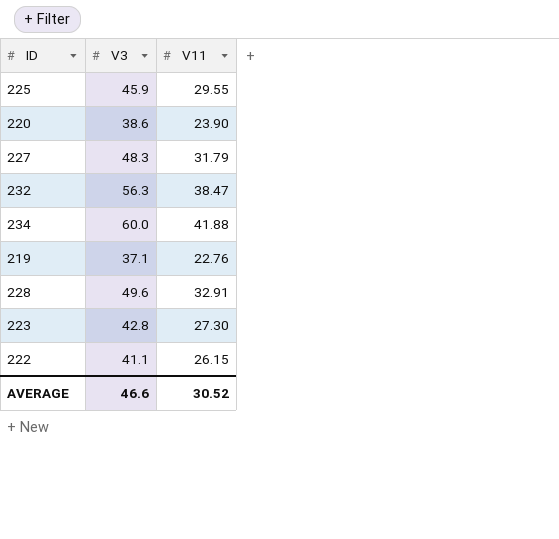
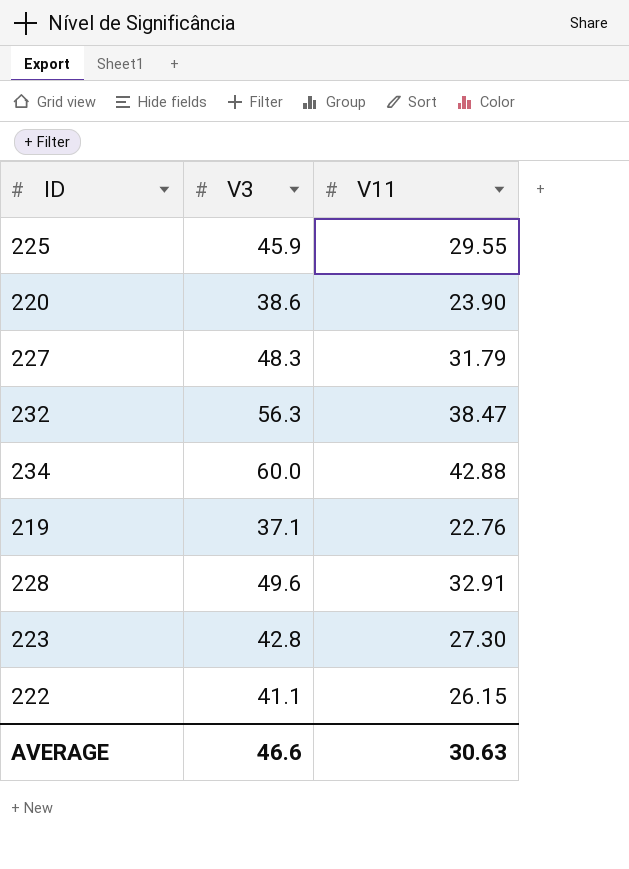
234 | V11: 41.88 -> 42.88
AVERAGE | V11: 30.52 -> 30.63

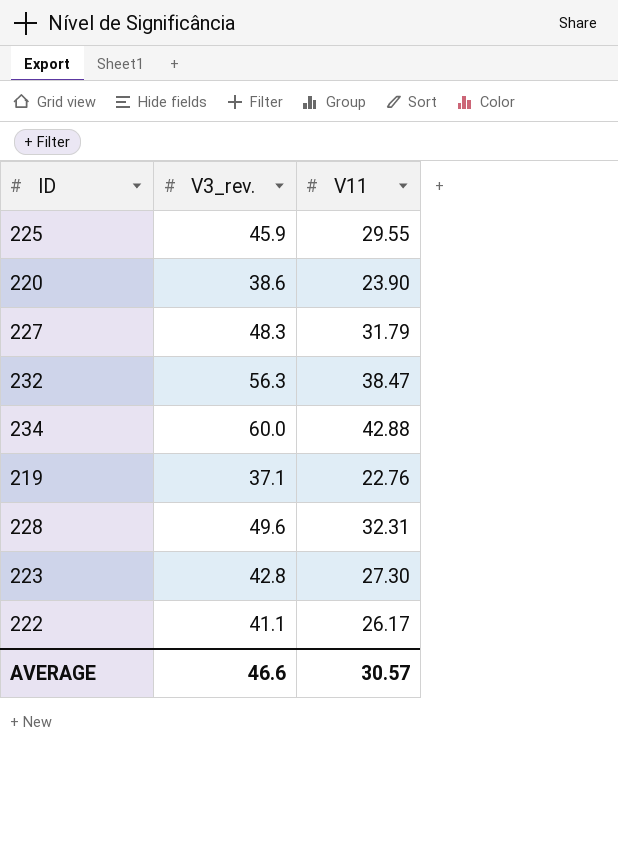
column name: V3 -> V3_rev.
228 | V11: 32.91 -> 32.31
222 | V11: 26.15 -> 26.17
AVERAGE | V11: 30.63 -> 30.57

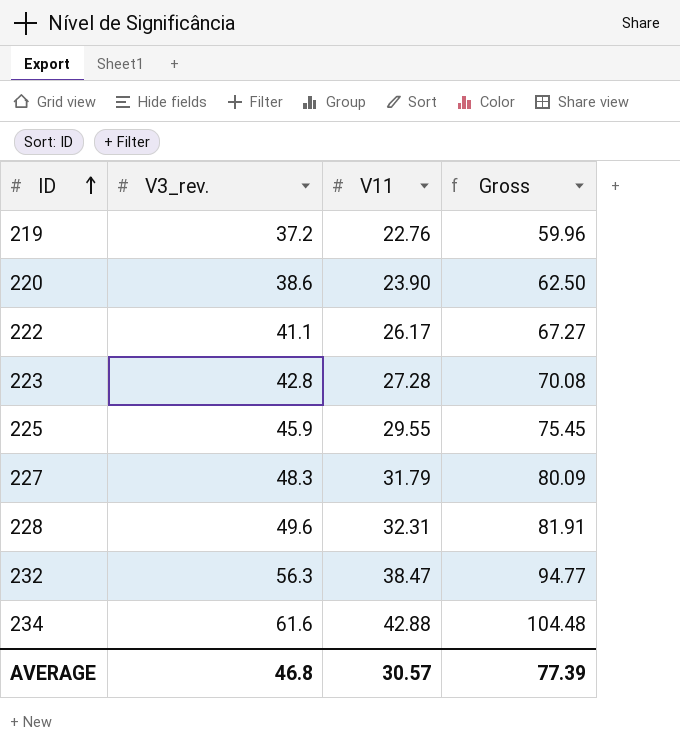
row order: none -> ID ascending
column Gross | formula: none -> [V3_rev.] + [V11]
219 | V3_rev.: 37.1 -> 37.2
223 | V11: 27.30 -> 27.28
234 | V3_rev.: 60.0 -> 61.6
AVERAGE | V3_rev.: 46.6 -> 46.8

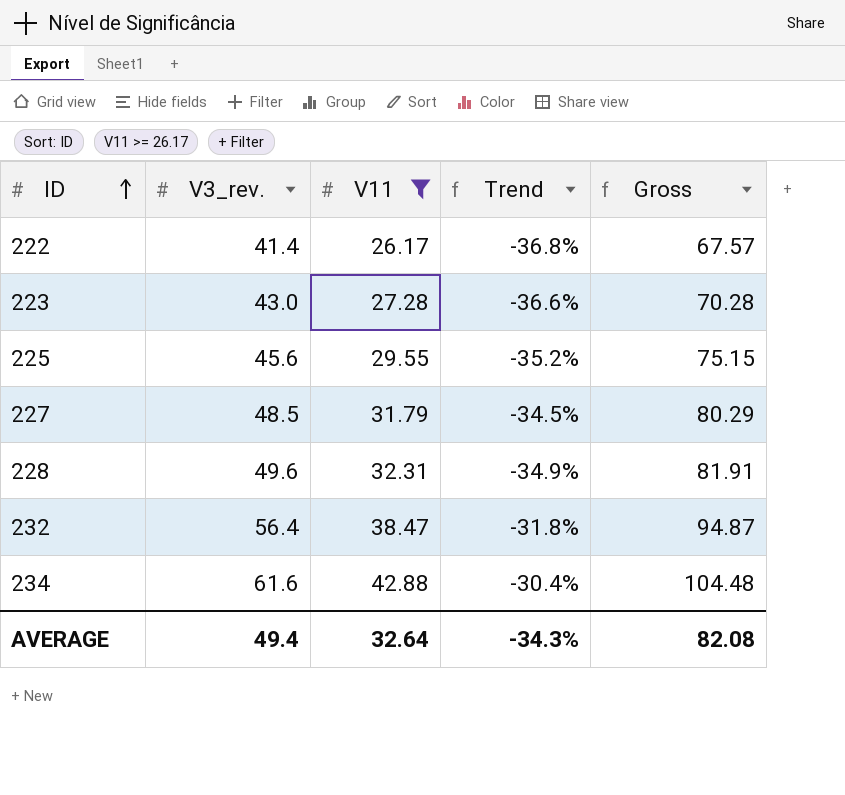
filter: none -> V11 >= 26.17
column Trend | formula: none -> ([V11] - [V3_rev.]) / [V3_rev.]
222 | V3_rev.: 41.1 -> 41.4
222 | Gross: 67.27 -> 67.57
223 | V3_rev.: 42.8 -> 43.0
223 | Gross: 70.08 -> 70.28
225 | V3_rev.: 45.9 -> 45.6
225 | Gross: 75.45 -> 75.15
227 | V3_rev.: 48.3 -> 48.5
227 | Gross: 80.09 -> 80.29
232 | V3_rev.: 56.3 -> 56.4
232 | Gross: 94.77 -> 94.87
AVERAGE | V3_rev.: 46.8 -> 49.4
AVERAGE | V11: 30.57 -> 32.64
AVERAGE | Gross: 77.39 -> 82.08

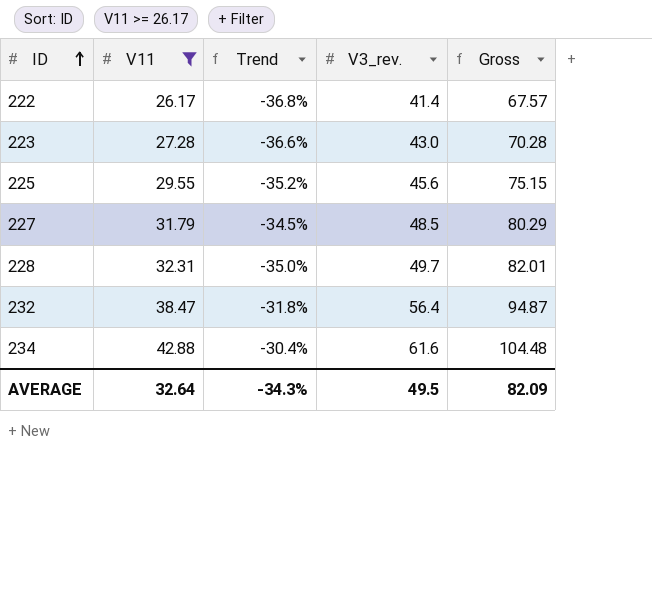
column V3_rev. | position: 2 -> 4
228 | Trend: -34.9% -> -35.0%
228 | V3_rev.: 49.6 -> 49.7
228 | Gross: 81.91 -> 82.01
AVERAGE | V3_rev.: 49.4 -> 49.5
AVERAGE | Gross: 82.08 -> 82.09

